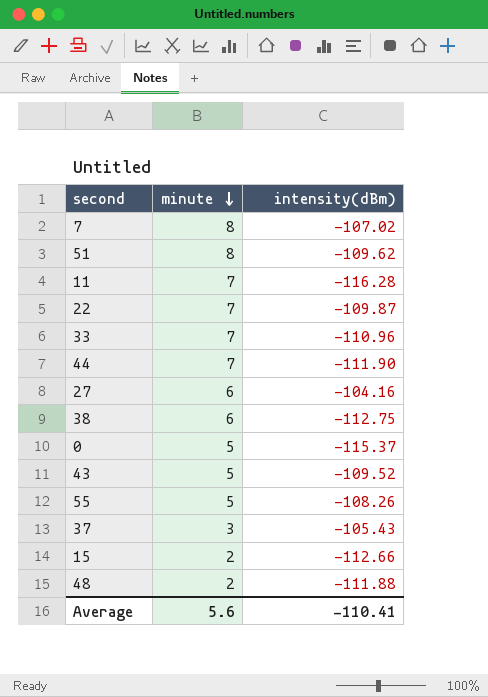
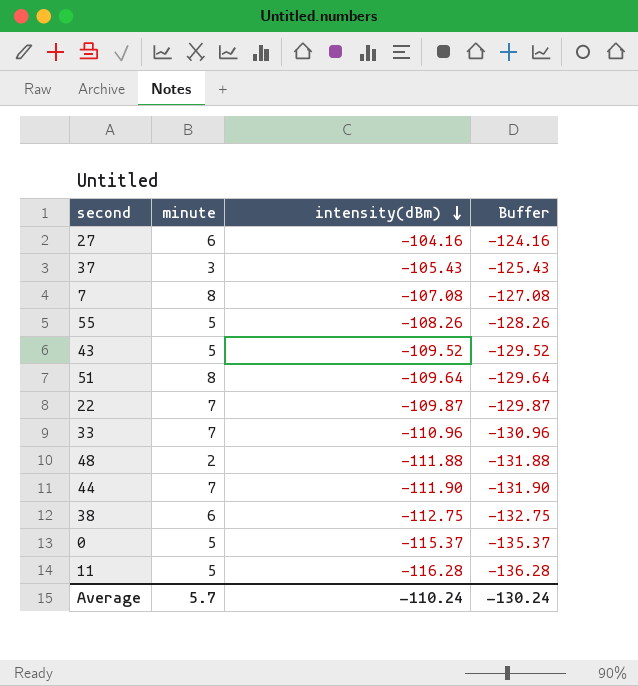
row order: minute descending -> intensity(dBm) descending
column Buffer | formula: none -> [intensity(dBm)] - 20
row 15: 2 | -112.66 -> none
7 | intensity(dBm): -107.02 -> -107.08
51 | intensity(dBm): -109.62 -> -109.64
11 | minute: 7 -> 5
Average | minute: 5.6 -> 5.7
Average | intensity(dBm): -110.41 -> -110.24

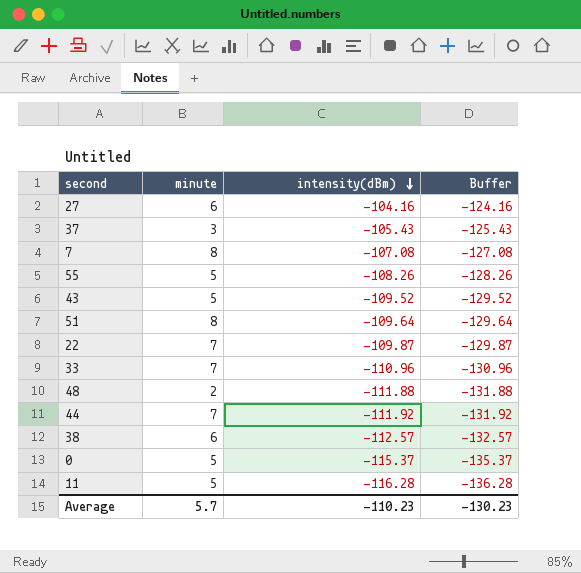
44 | intensity(dBm): -111.90 -> -111.92
44 | Buffer: -131.90 -> -131.92
38 | intensity(dBm): -112.75 -> -112.57
38 | Buffer: -132.75 -> -132.57
Average | intensity(dBm): -110.24 -> -110.23
Average | Buffer: -130.24 -> -130.23

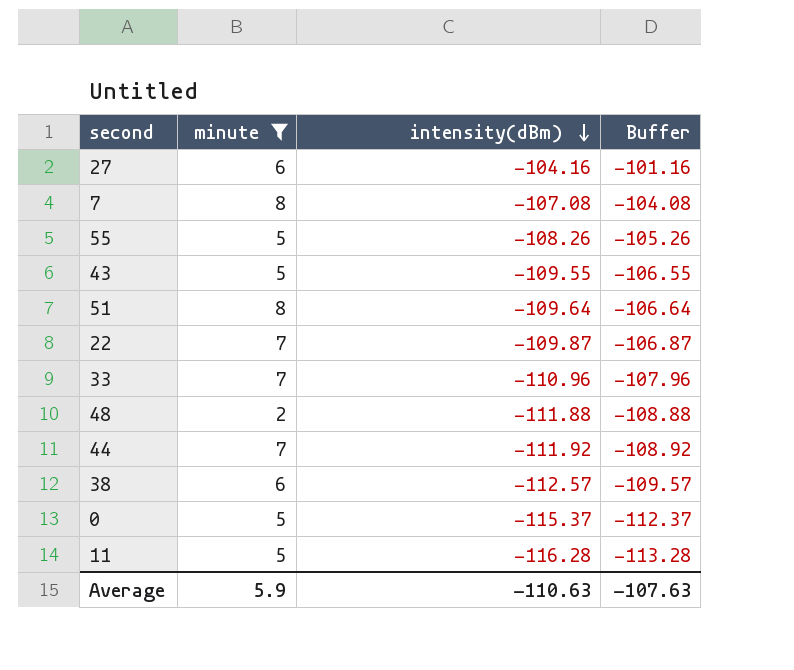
filter: none -> minute != 3
column Buffer | formula: [intensity(dBm)] - 20 -> [intensity(dBm)] + 3
43 | intensity(dBm): -109.52 -> -109.55
Average | minute: 5.7 -> 5.9
Average | intensity(dBm): -110.23 -> -110.63
Average | Buffer: -130.23 -> -107.63

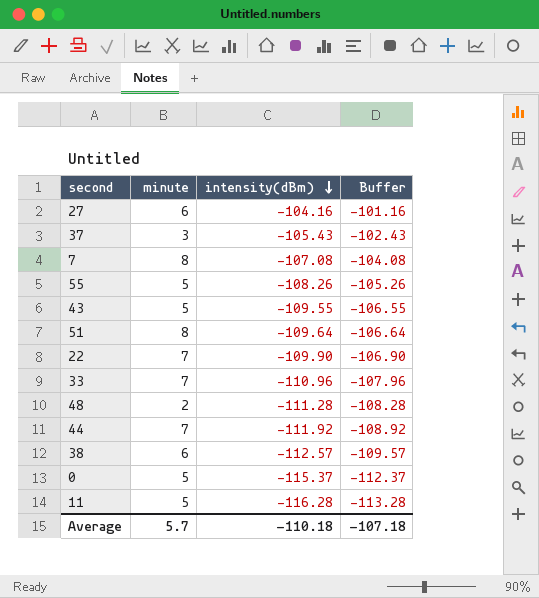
filter: minute != 3 -> none
22 | intensity(dBm): -109.87 -> -109.90
22 | Buffer: -106.87 -> -106.90
48 | intensity(dBm): -111.88 -> -111.28
48 | Buffer: -108.88 -> -108.28
Average | minute: 5.9 -> 5.7
Average | intensity(dBm): -110.63 -> -110.18
Average | Buffer: -107.63 -> -107.18

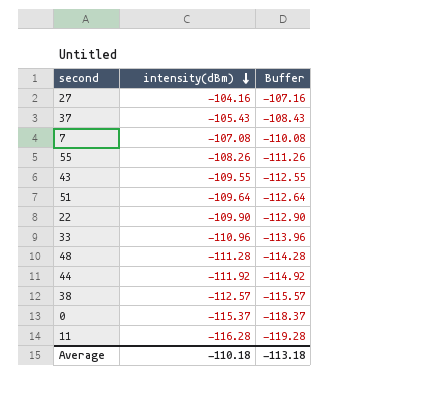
column minute | position: 2 -> none
column Buffer | formula: [intensity(dBm)] + 3 -> [intensity(dBm)] - 3
Average | Buffer: -107.18 -> -113.18

